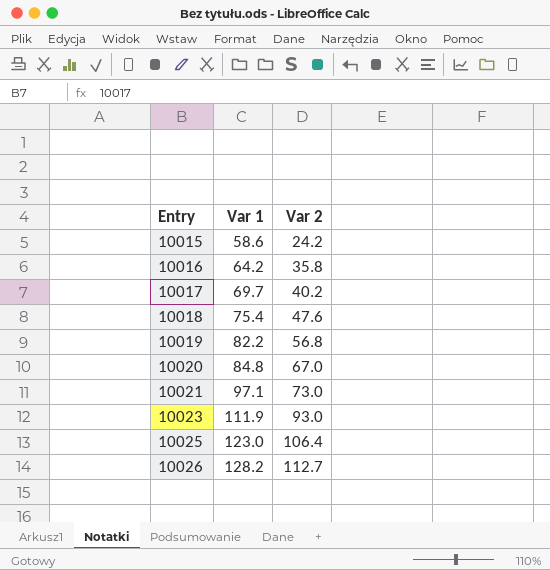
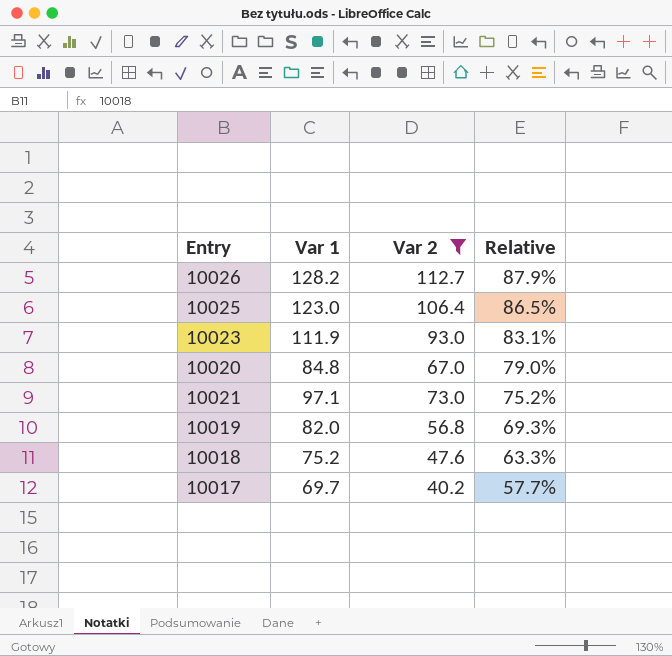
filter: none -> Var 2 >= 40.2
row order: Entry ascending -> Relative descending
column Relative | formula: none -> [Var 2] / [Var 1]
10019 | Var 1: 82.2 -> 82.0
10018 | Var 1: 75.4 -> 75.2

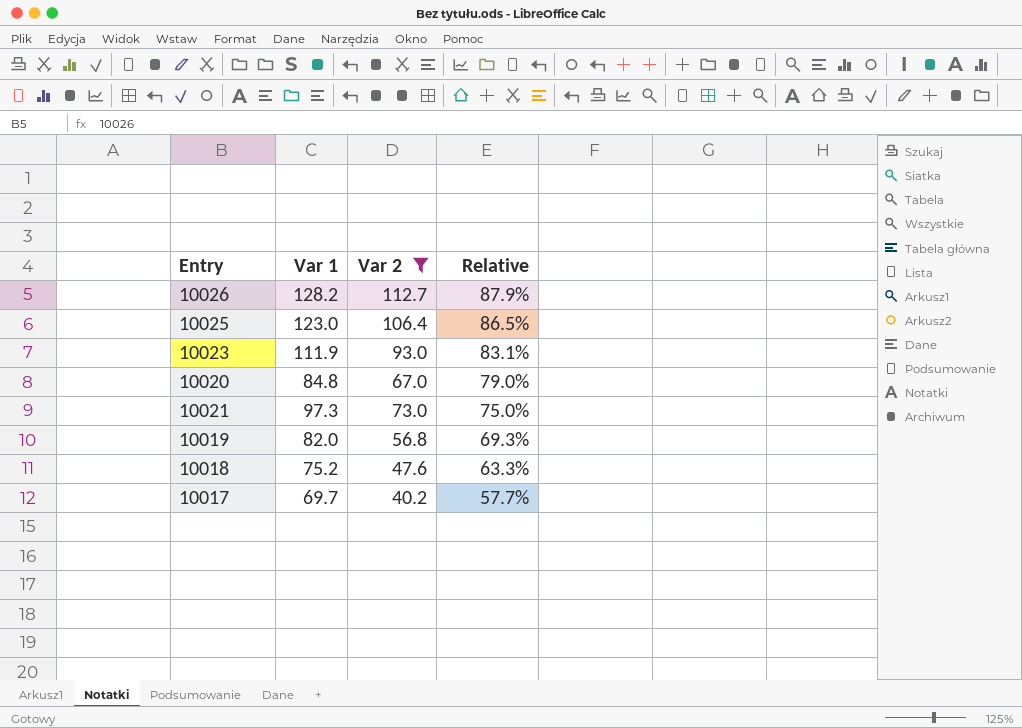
10021 | Var 1: 97.1 -> 97.3
10021 | Relative: 75.2% -> 75.0%

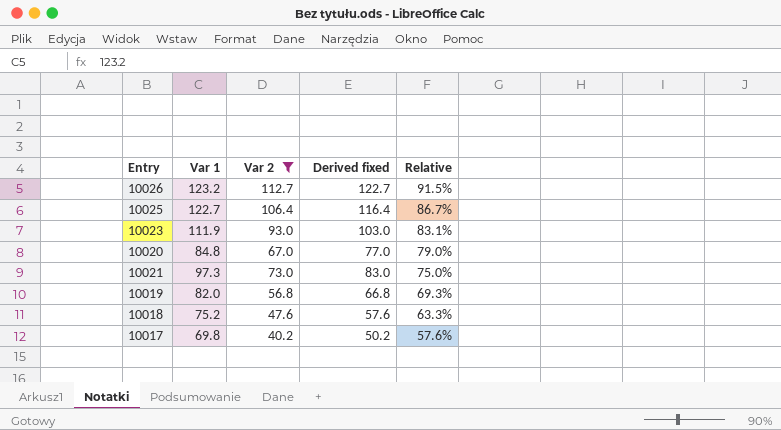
column Derived fixed | formula: none -> [Var 2] + 10
10026 | Var 1: 128.2 -> 123.2
10026 | Relative: 87.9% -> 91.5%
10025 | Var 1: 123.0 -> 122.7
10025 | Relative: 86.5% -> 86.7%
10017 | Var 1: 69.7 -> 69.8
10017 | Relative: 57.7% -> 57.6%

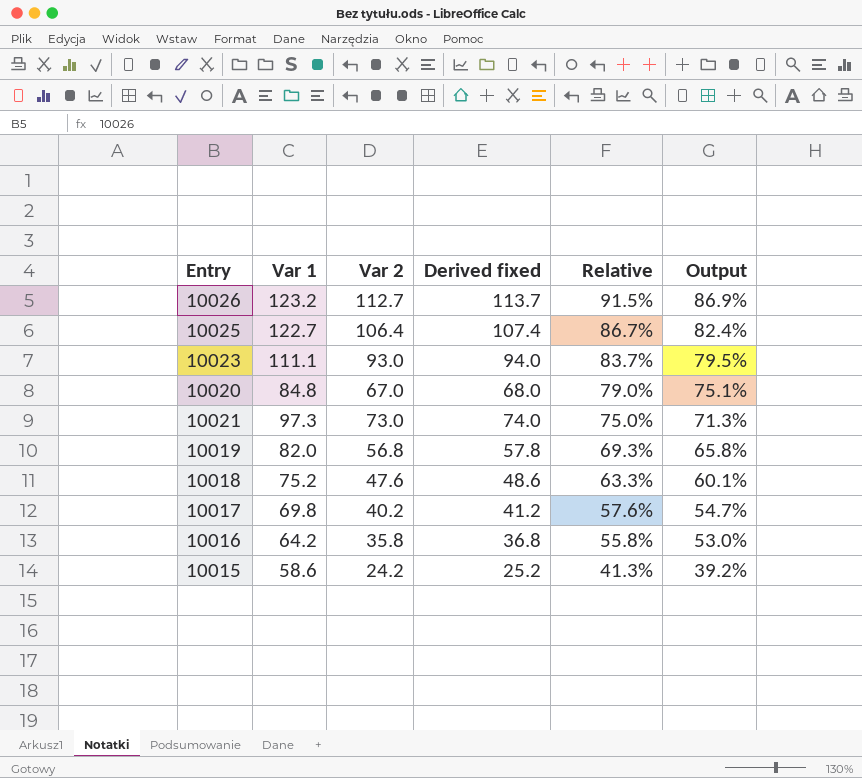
filter: Var 2 >= 40.2 -> none
column Derived fixed | formula: [Var 2] + 10 -> [Var 2] + 1
column Output | formula: none -> [Relative] * 0.95
10023 | Var 1: 111.9 -> 111.1
10023 | Relative: 83.1% -> 83.7%

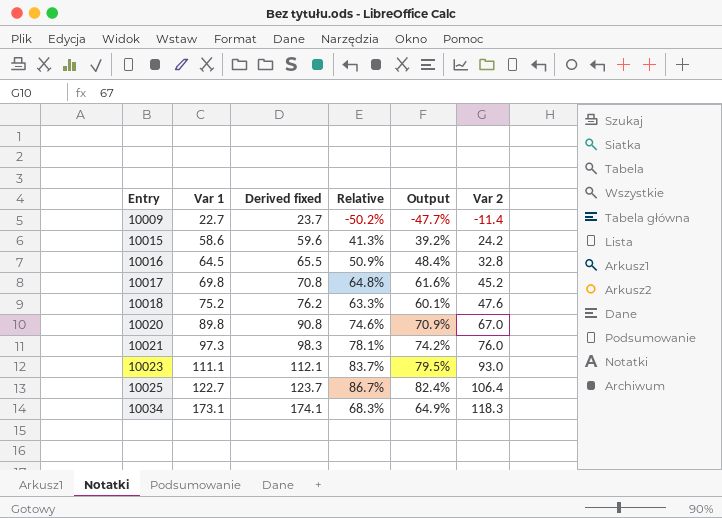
row order: Relative descending -> Entry ascending
column Derived fixed | formula: [Var 2] + 1 -> [Var 1] + 1
column Var 2 | position: 3 -> 6
row 10026: 123.2 | 112.7 | 113.7 | 91.5% | 86.9% -> none
row 10019: 82.0 | 56.8 | 57.8 | 69.3% | 65.8% -> none
row 10009: none -> 22.7 | 23.7 | -50.2% | -47.7% | -11.4
10016 | Var 1: 64.2 -> 64.5
10016 | Relative: 55.8% -> 50.9%
10016 | Output: 53.0% -> 48.4%
10016 | Var 2: 35.8 -> 32.8
10017 | Relative: 57.6% -> 64.8%
10017 | Output: 54.7% -> 61.6%
10017 | Var 2: 40.2 -> 45.2
10020 | Var 1: 84.8 -> 89.8
10020 | Relative: 79.0% -> 74.6%
10020 | Output: 75.1% -> 70.9%
10021 | Relative: 75.0% -> 78.1%
10021 | Output: 71.3% -> 74.2%
10021 | Var 2: 73.0 -> 76.0
row 10034: none -> 173.1 | 174.1 | 68.3% | 64.9% | 118.3

